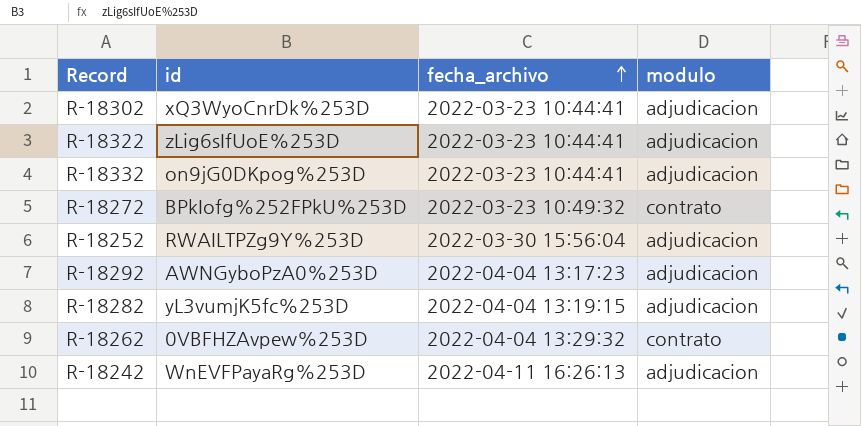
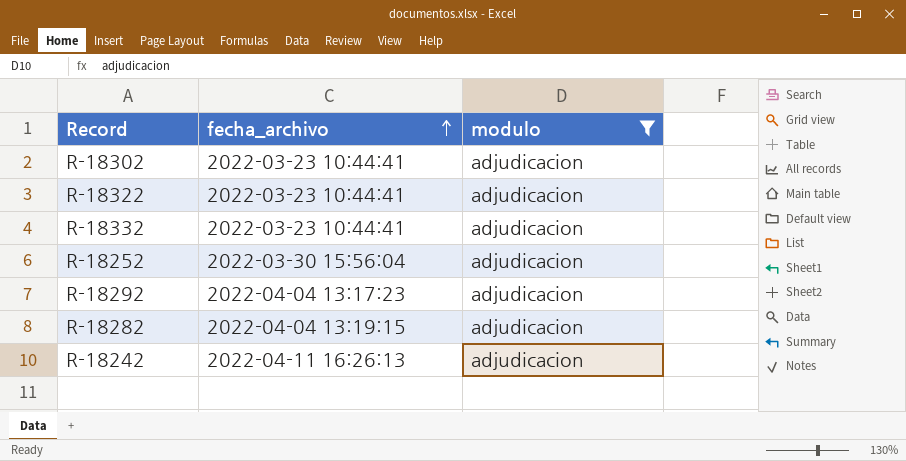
filter: none -> modulo = adjudicacion
column id | position: 2 -> none

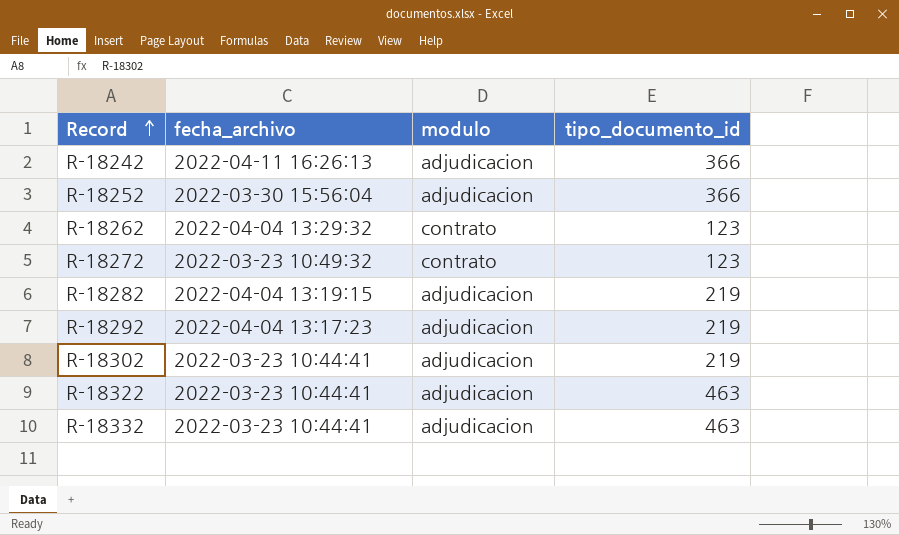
filter: modulo = adjudicacion -> none
row order: fecha_archivo ascending -> Record ascending
column tipo_documento_id | position: none -> 4

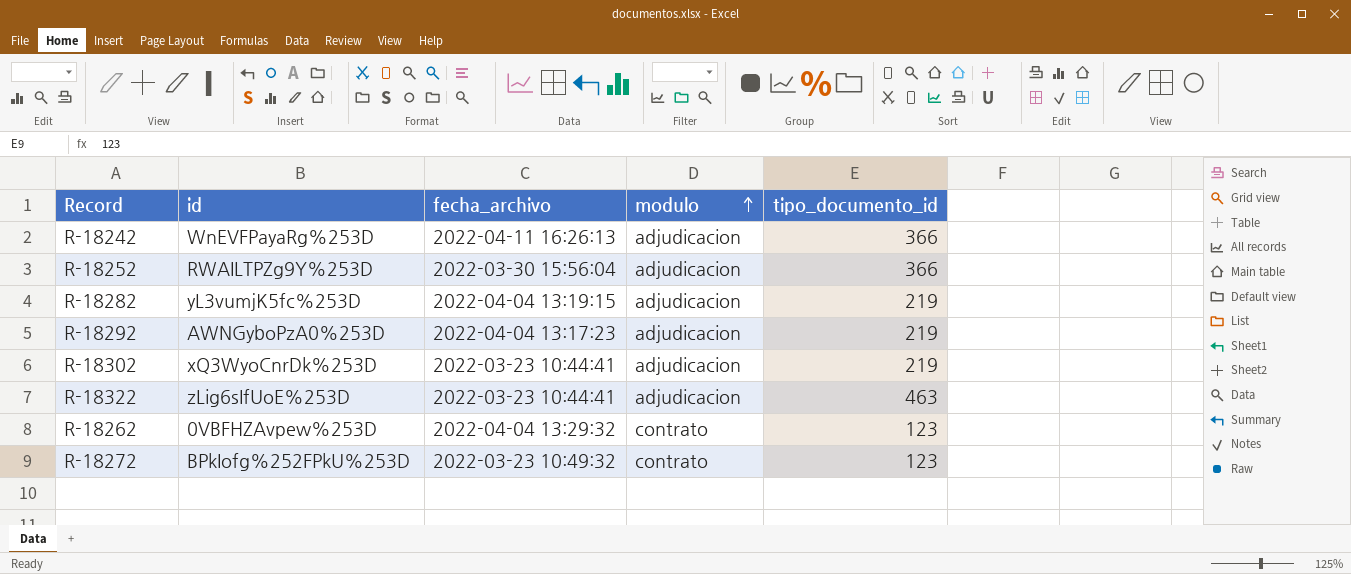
row order: Record ascending -> modulo ascending
column id | position: none -> 2
row R-18332: 2022-03-23 10:44:41 | adjudicacion | 463 -> none

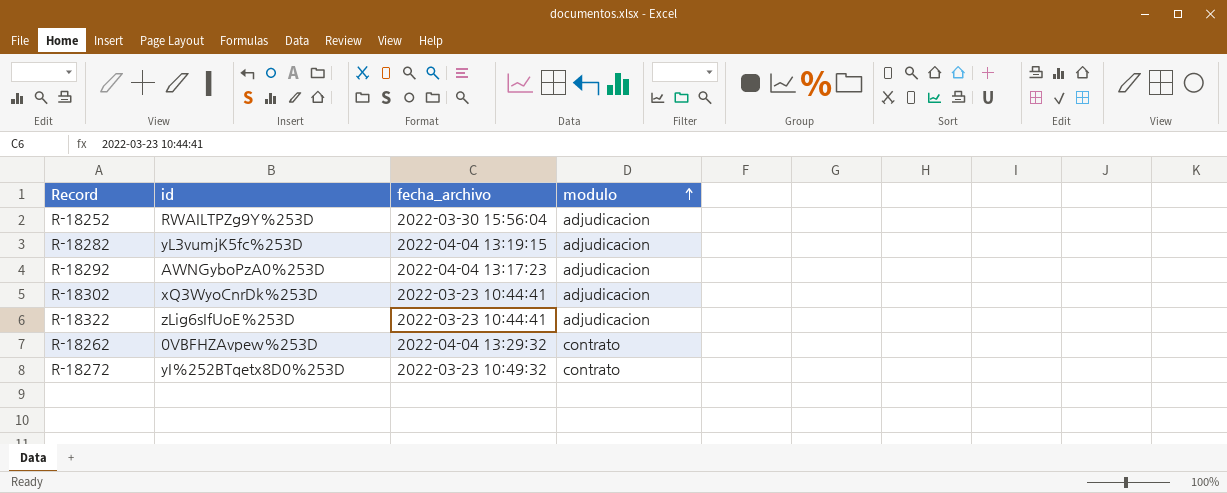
column tipo_documento_id | position: 5 -> none
row R-18242: WnEVFPayaRg%253D | 2022-04-11 16:26:13 | adjudicacion | 366 -> none
R-18272 | id: BPkIofg%252FPkU%253D -> yI%252BTqetx8D0%253D

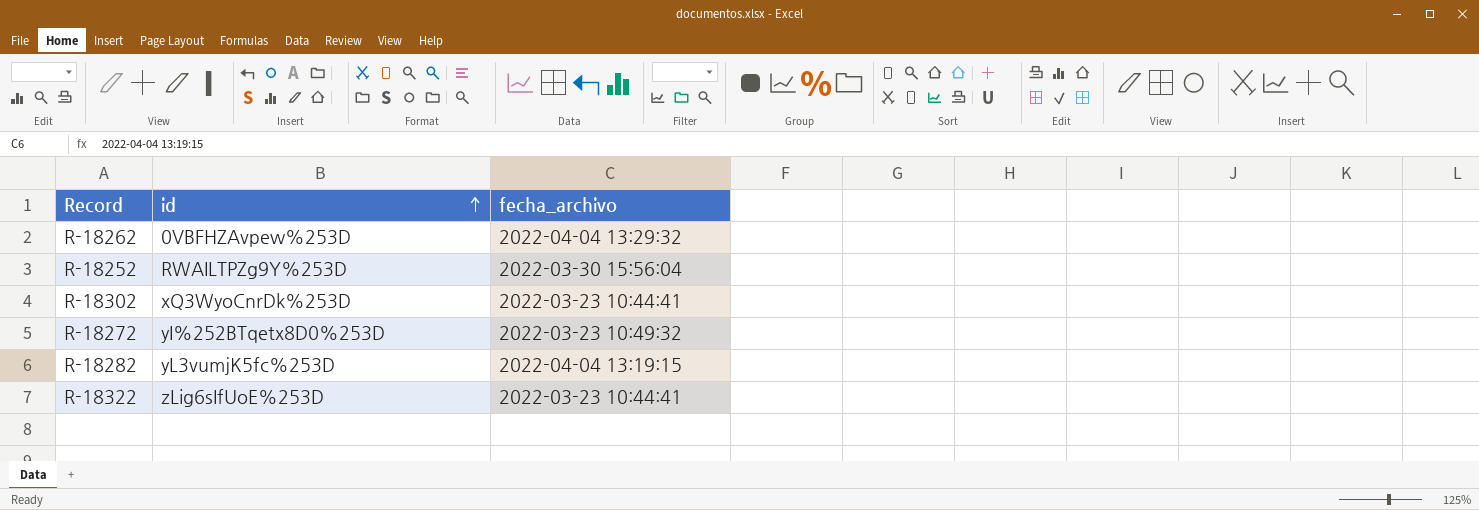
row order: modulo ascending -> id ascending
column modulo | position: 4 -> none
row R-18292: AWNGyboPzA0%253D | 2022-04-04 13:17:23 | adjudicacion -> none

